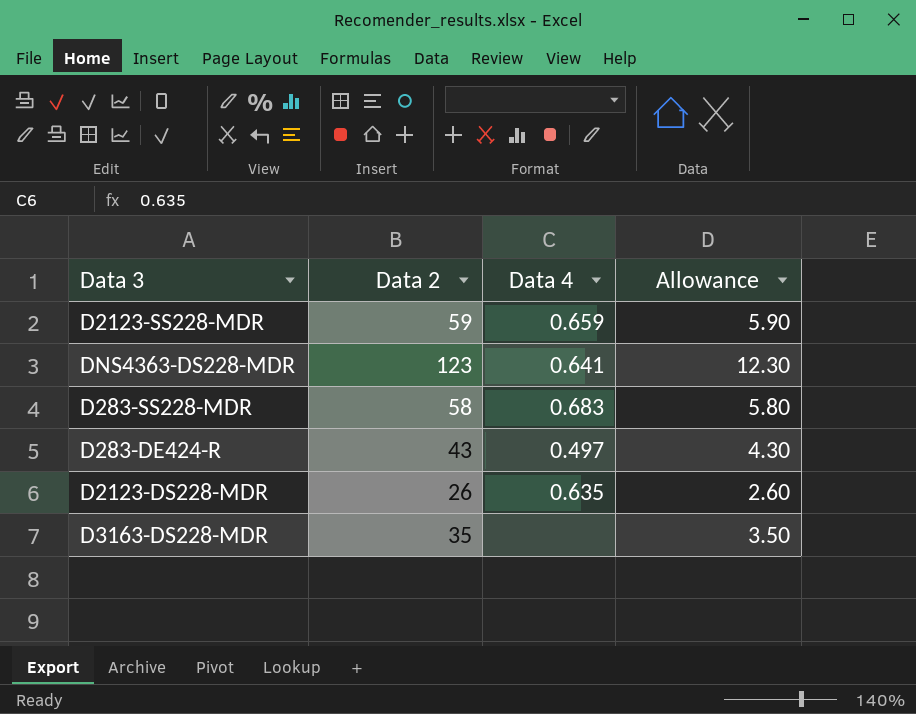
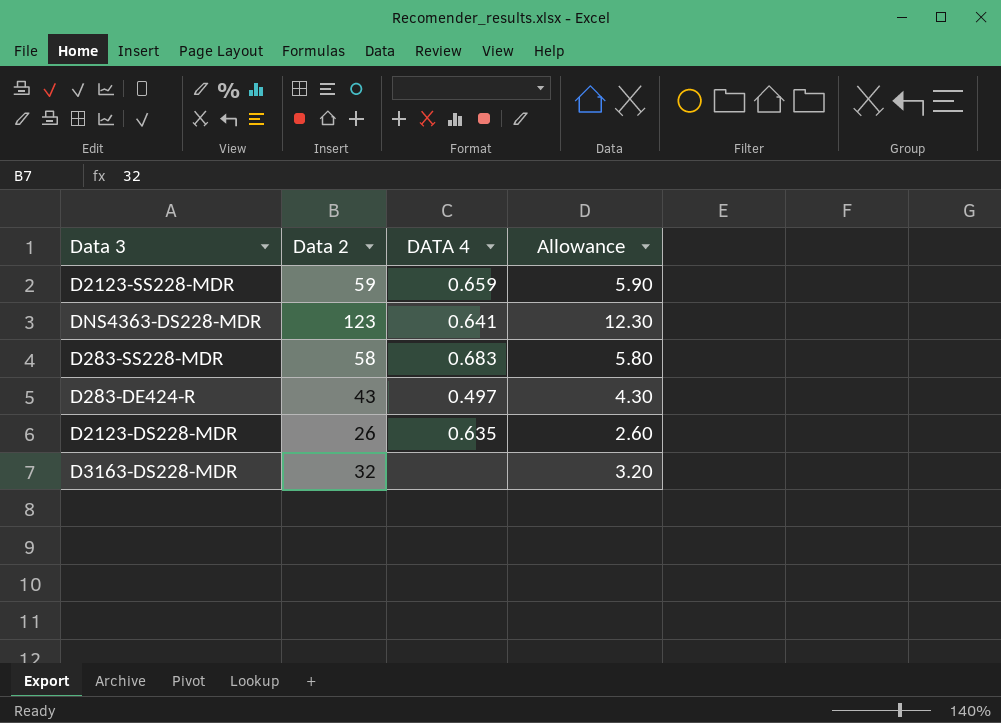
column name: Data 4 -> DATA 4
D3163-DS228-MDR | Data 2: 35 -> 32
D3163-DS228-MDR | Allowance: 3.50 -> 3.20

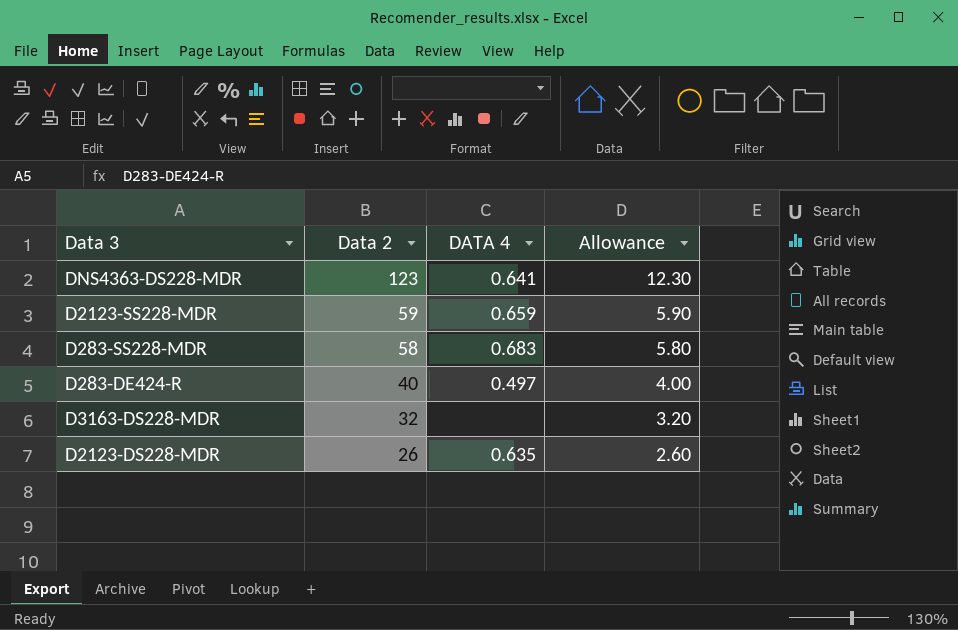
row order: none -> Data 2 descending
D283-DE424-R | Data 2: 43 -> 40
D283-DE424-R | Allowance: 4.30 -> 4.00

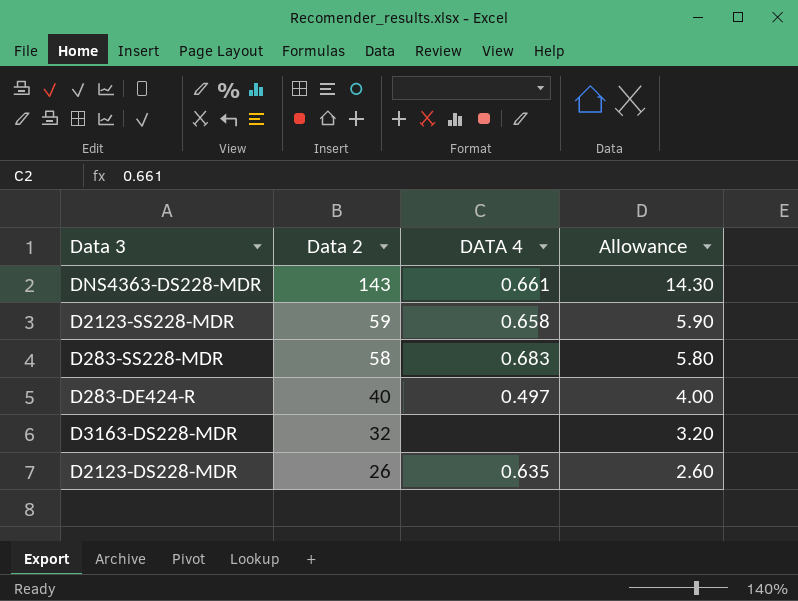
DNS4363-DS228-MDR | Data 2: 123 -> 143
DNS4363-DS228-MDR | DATA 4: 0.641 -> 0.661
DNS4363-DS228-MDR | Allowance: 12.30 -> 14.30
D2123-SS228-MDR | DATA 4: 0.659 -> 0.658

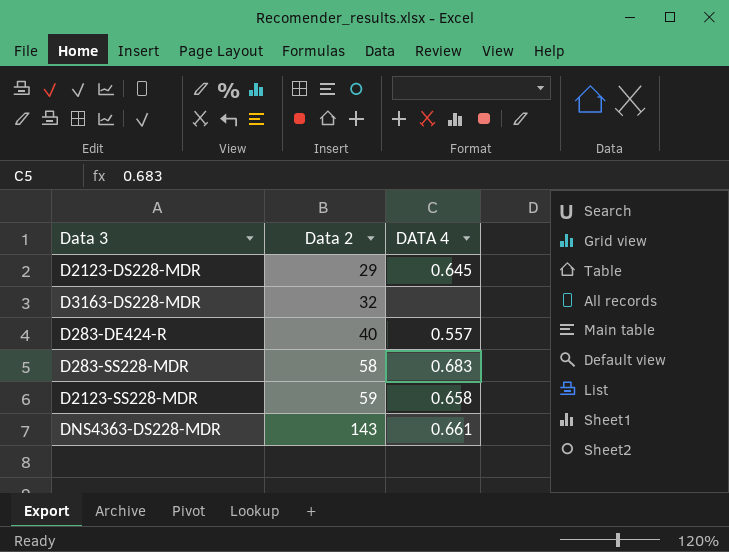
row order: Data 2 descending -> Data 2 ascending
column Allowance | formula: [Data 2] * 0.1 -> none
D2123-DS228-MDR | Data 2: 26 -> 29
D2123-DS228-MDR | DATA 4: 0.635 -> 0.645
D283-DE424-R | DATA 4: 0.497 -> 0.557

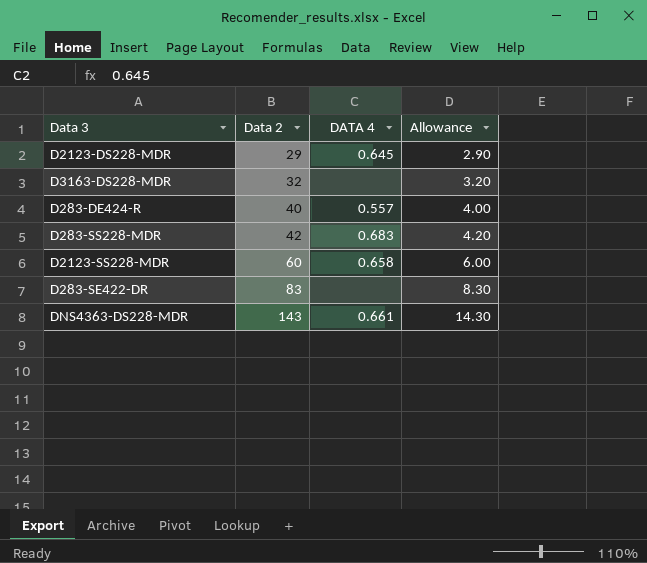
column Allowance | formula: none -> [Data 2] * 0.1
D283-SS228-MDR | Data 2: 58 -> 42
D2123-SS228-MDR | Data 2: 59 -> 60
row D283-SE422-DR: none -> 83 | none | 8.30

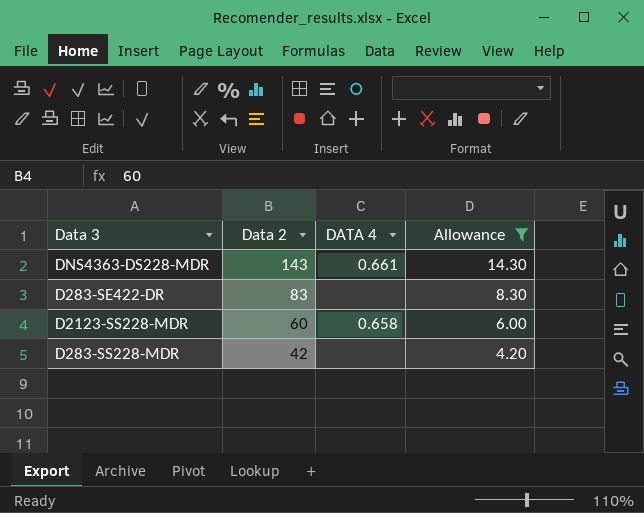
filter: none -> Allowance >= 4.20
row order: Data 2 ascending -> Data 2 descending
D283-SS228-MDR | DATA 4: 0.683 -> none

